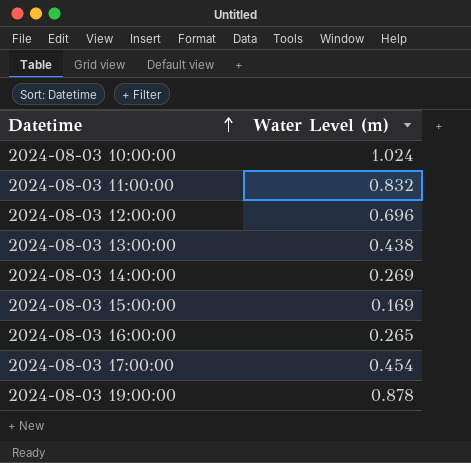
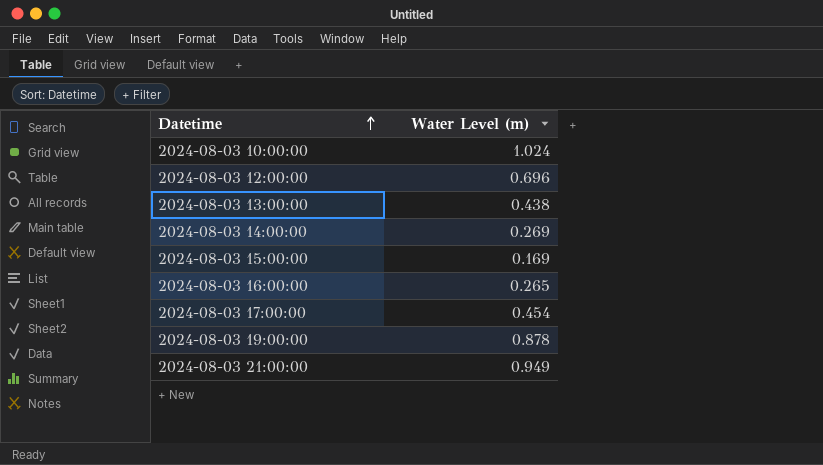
row 2024-08-03 11:00:00: 0.832 -> none
row 2024-08-03 21:00:00: none -> 0.949

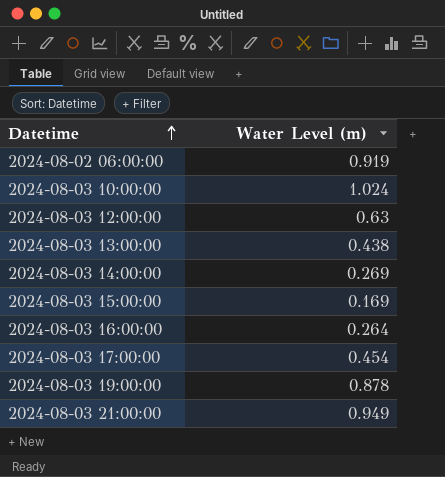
row 2024-08-02 06:00:00: none -> 0.919
2024-08-03 12:00:00 | Water Level (m): 0.696 -> 0.63
2024-08-03 16:00:00 | Water Level (m): 0.265 -> 0.264

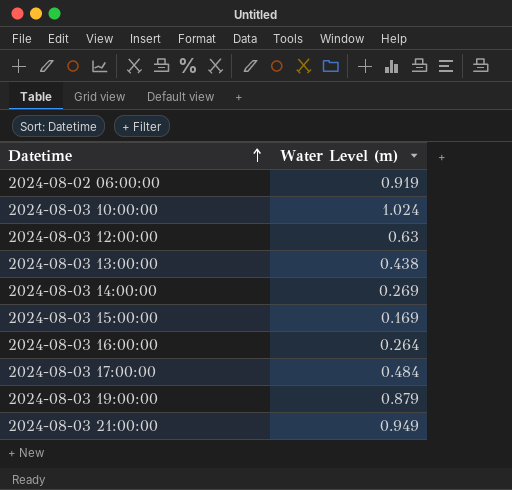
2024-08-03 17:00:00 | Water Level (m): 0.454 -> 0.484
2024-08-03 19:00:00 | Water Level (m): 0.878 -> 0.879

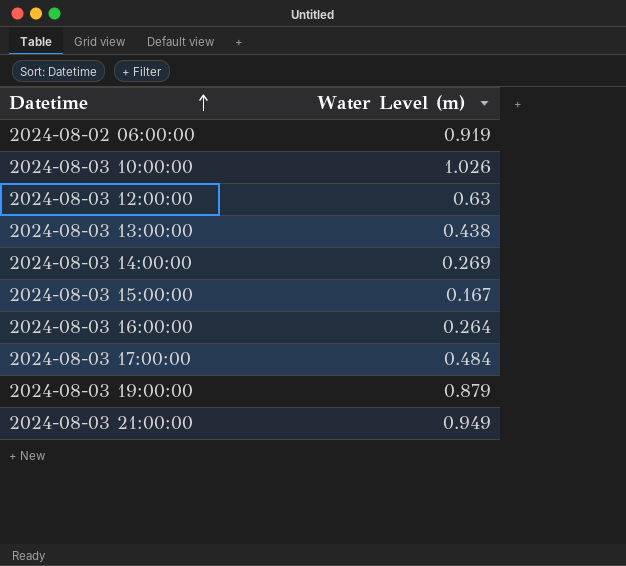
2024-08-03 10:00:00 | Water Level (m): 1.024 -> 1.026
2024-08-03 15:00:00 | Water Level (m): 0.169 -> 0.167

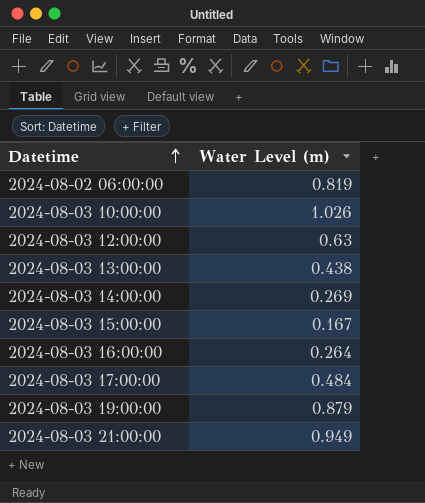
2024-08-02 06:00:00 | Water Level (m): 0.919 -> 0.819

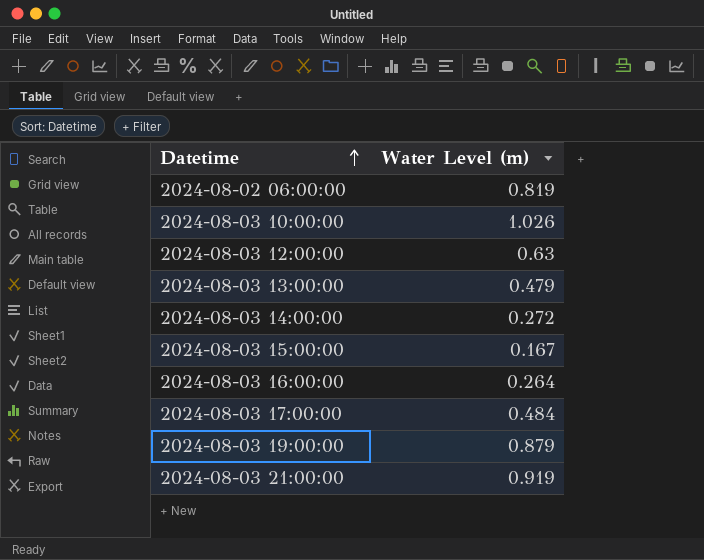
2024-08-03 13:00:00 | Water Level (m): 0.438 -> 0.479
2024-08-03 14:00:00 | Water Level (m): 0.269 -> 0.272
2024-08-03 21:00:00 | Water Level (m): 0.949 -> 0.919

